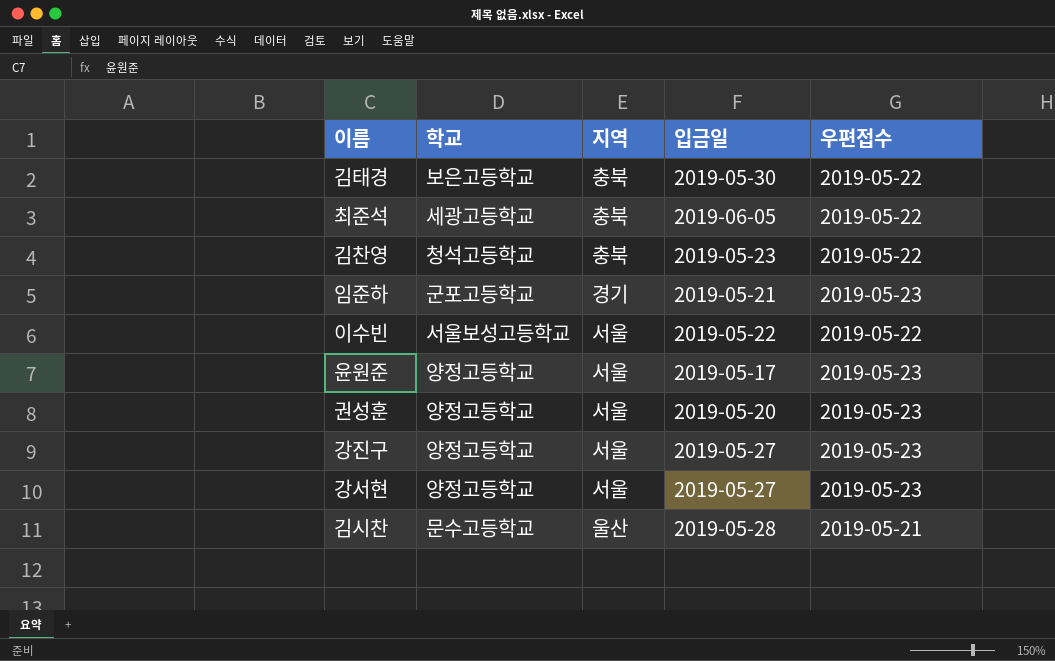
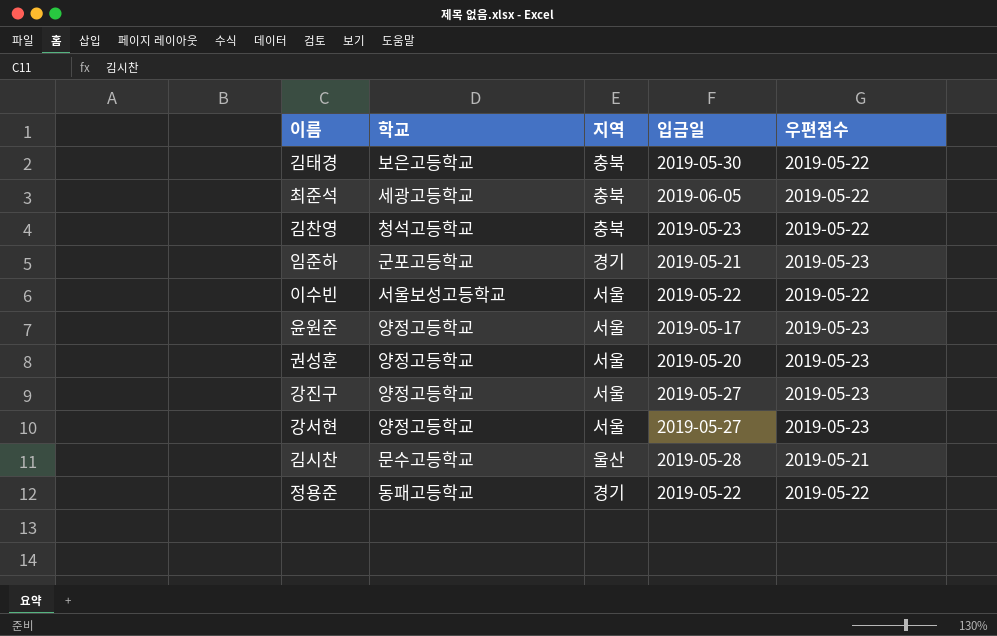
row 정용준: none -> 동패고등학교 | 경기 | 2019-05-22 | 2019-05-22

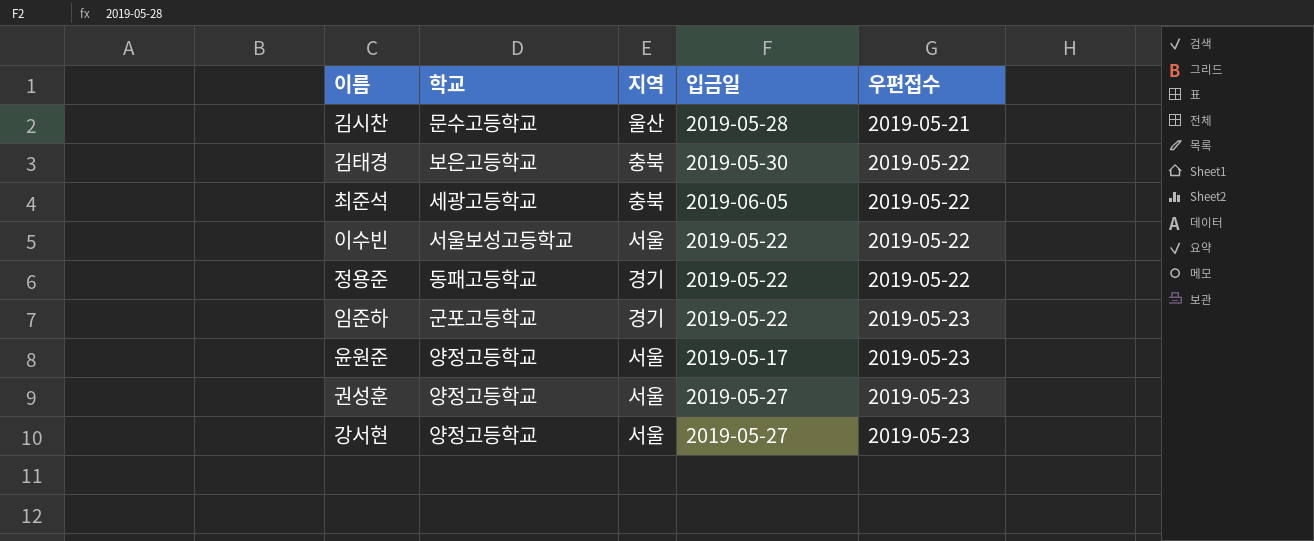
row order: none -> 우편접수 ascending
row 김찬영: 청석고등학교 | 충북 | 2019-05-23 | 2019-05-22 -> none
row 강진구: 양정고등학교 | 서울 | 2019-05-27 | 2019-05-23 -> none
임준하 | 입금일: 2019-05-21 -> 2019-05-22
권성훈 | 입금일: 2019-05-20 -> 2019-05-27

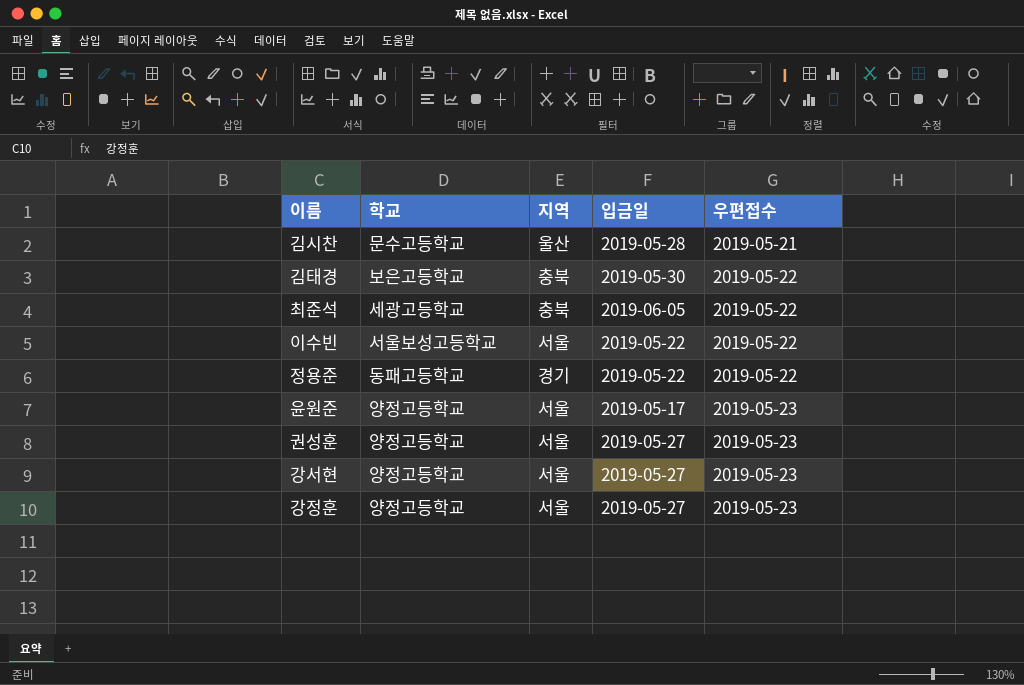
row 임준하: 군포고등학교 | 경기 | 2019-05-22 | 2019-05-23 -> none
row 강정훈: none -> 양정고등학교 | 서울 | 2019-05-27 | 2019-05-23

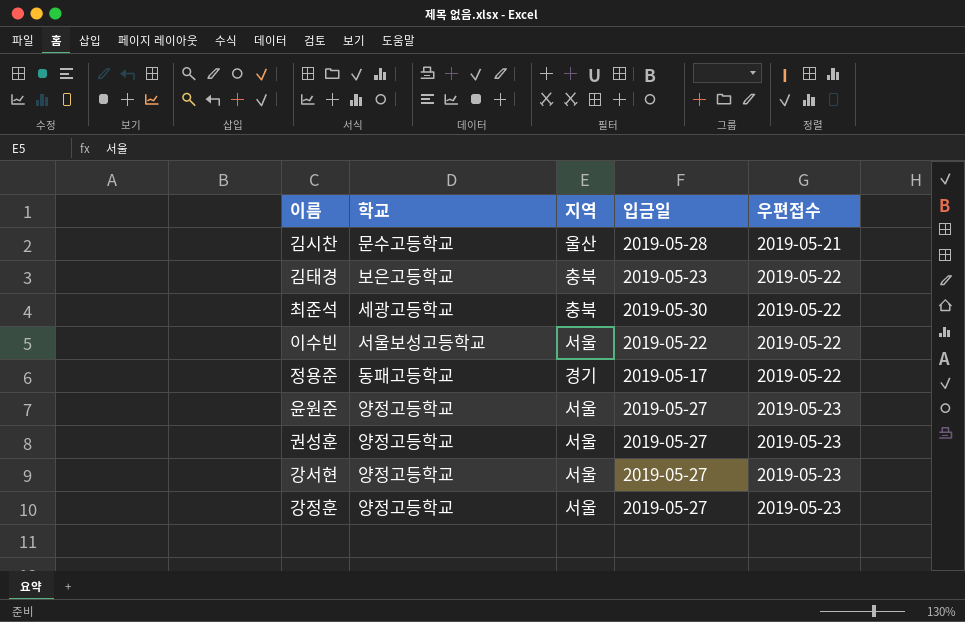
김태경 | 입금일: 2019-05-30 -> 2019-05-23
최준석 | 입금일: 2019-06-05 -> 2019-05-30
정용준 | 입금일: 2019-05-22 -> 2019-05-17
윤원준 | 입금일: 2019-05-17 -> 2019-05-27

